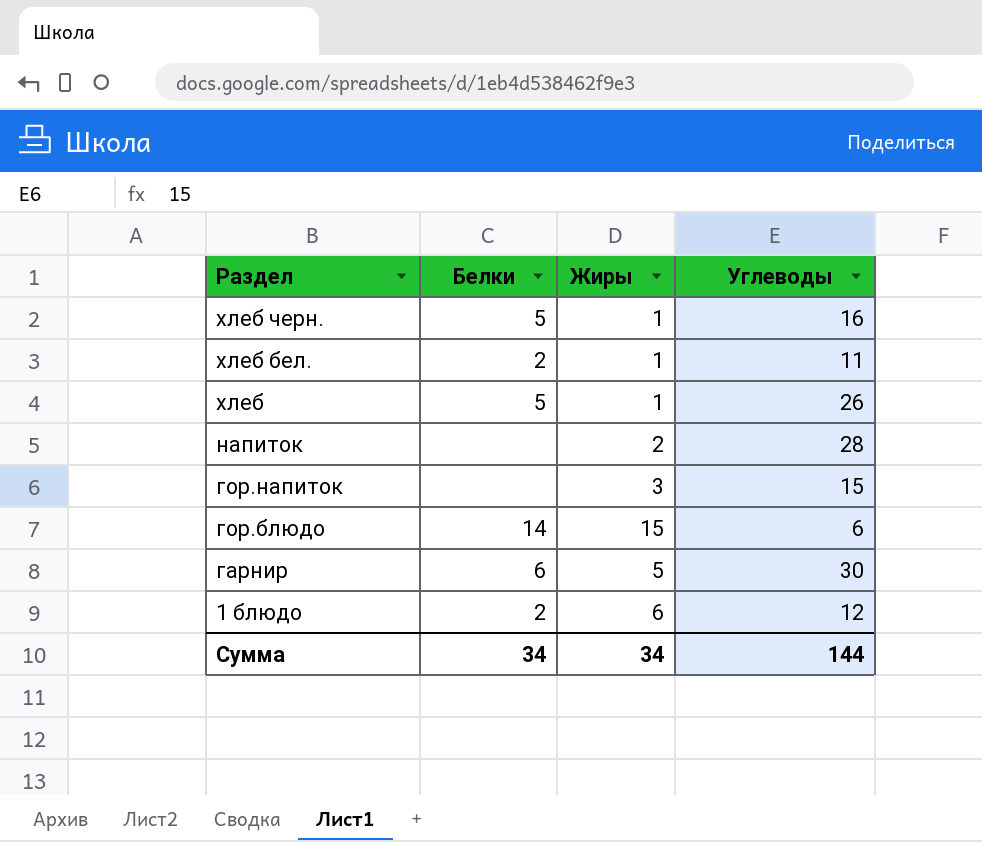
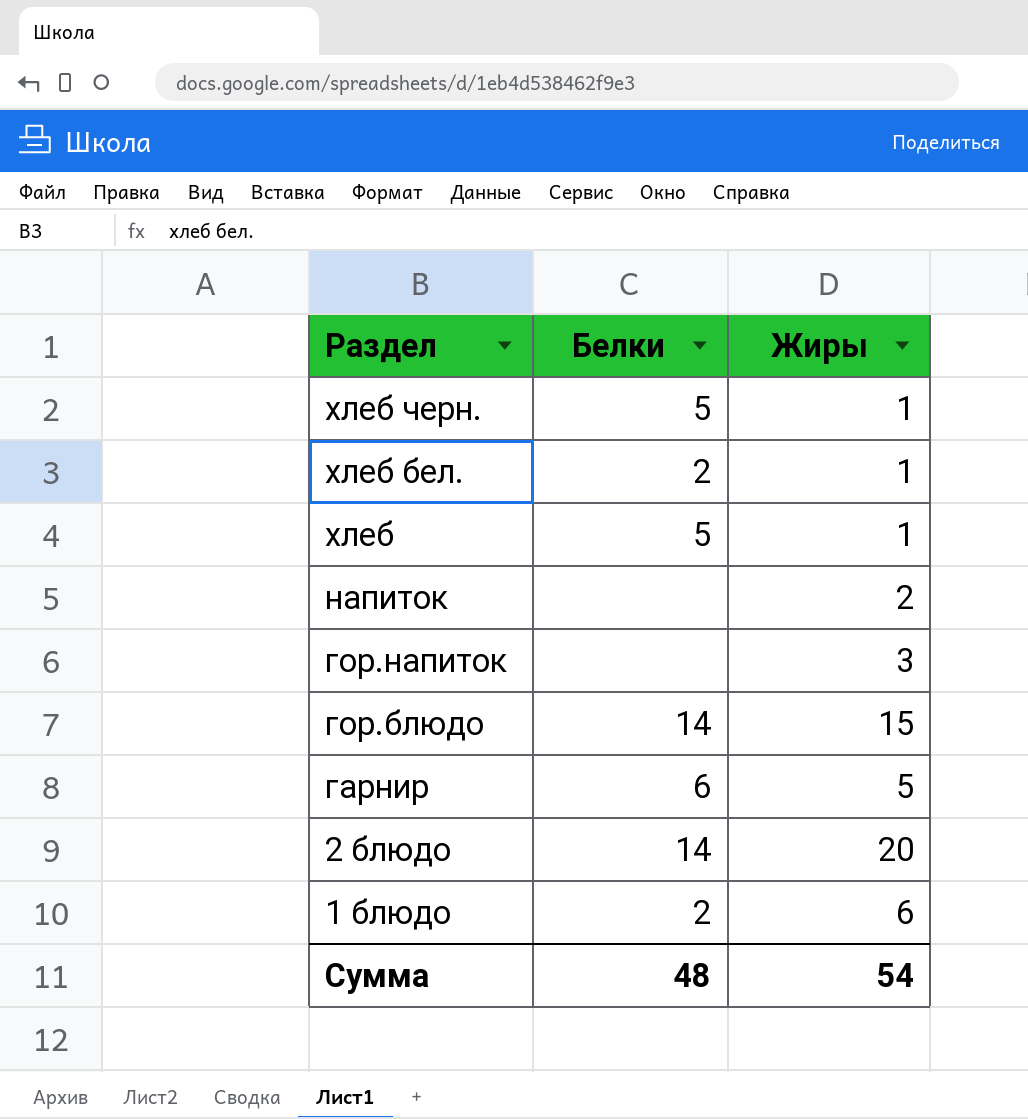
column Углеводы | position: 4 -> none
row 2 блюдо: none -> 14 | 20
Сумма | Белки: 34 -> 48
Сумма | Жиры: 34 -> 54

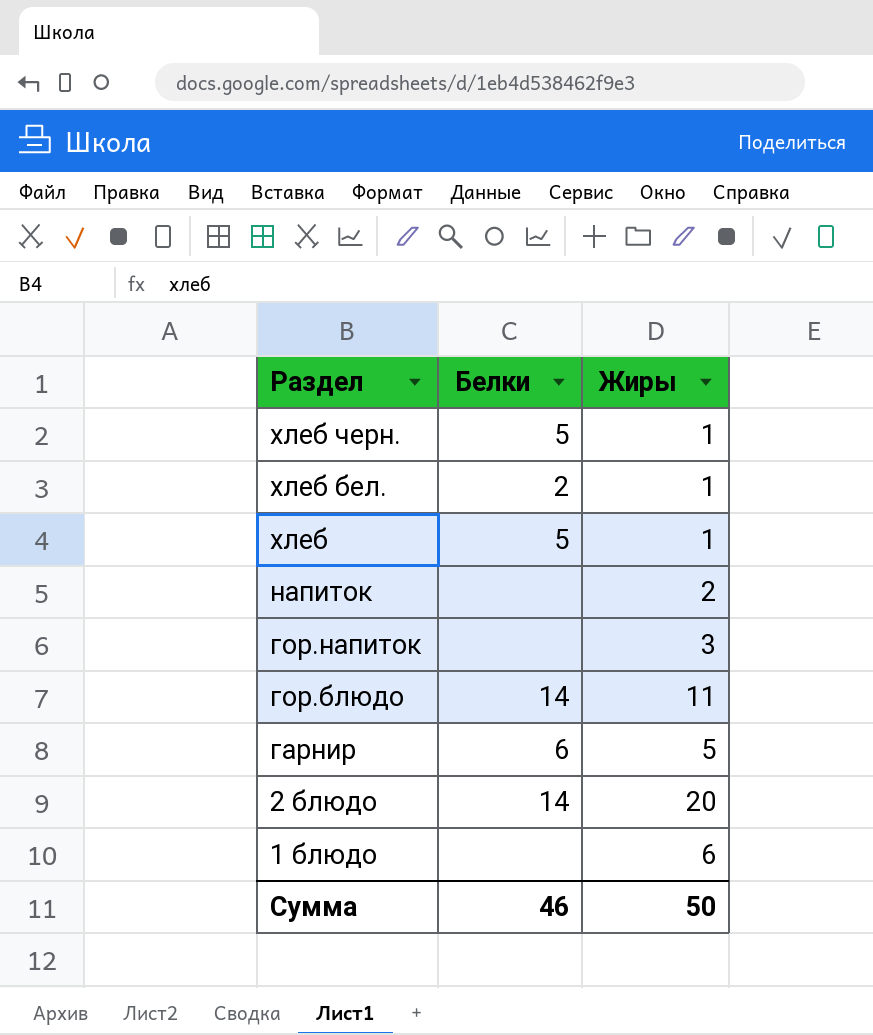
гор.блюдо | Жиры: 15 -> 11
1 блюдо | Белки: 2 -> none
Сумма | Белки: 48 -> 46
Сумма | Жиры: 54 -> 50

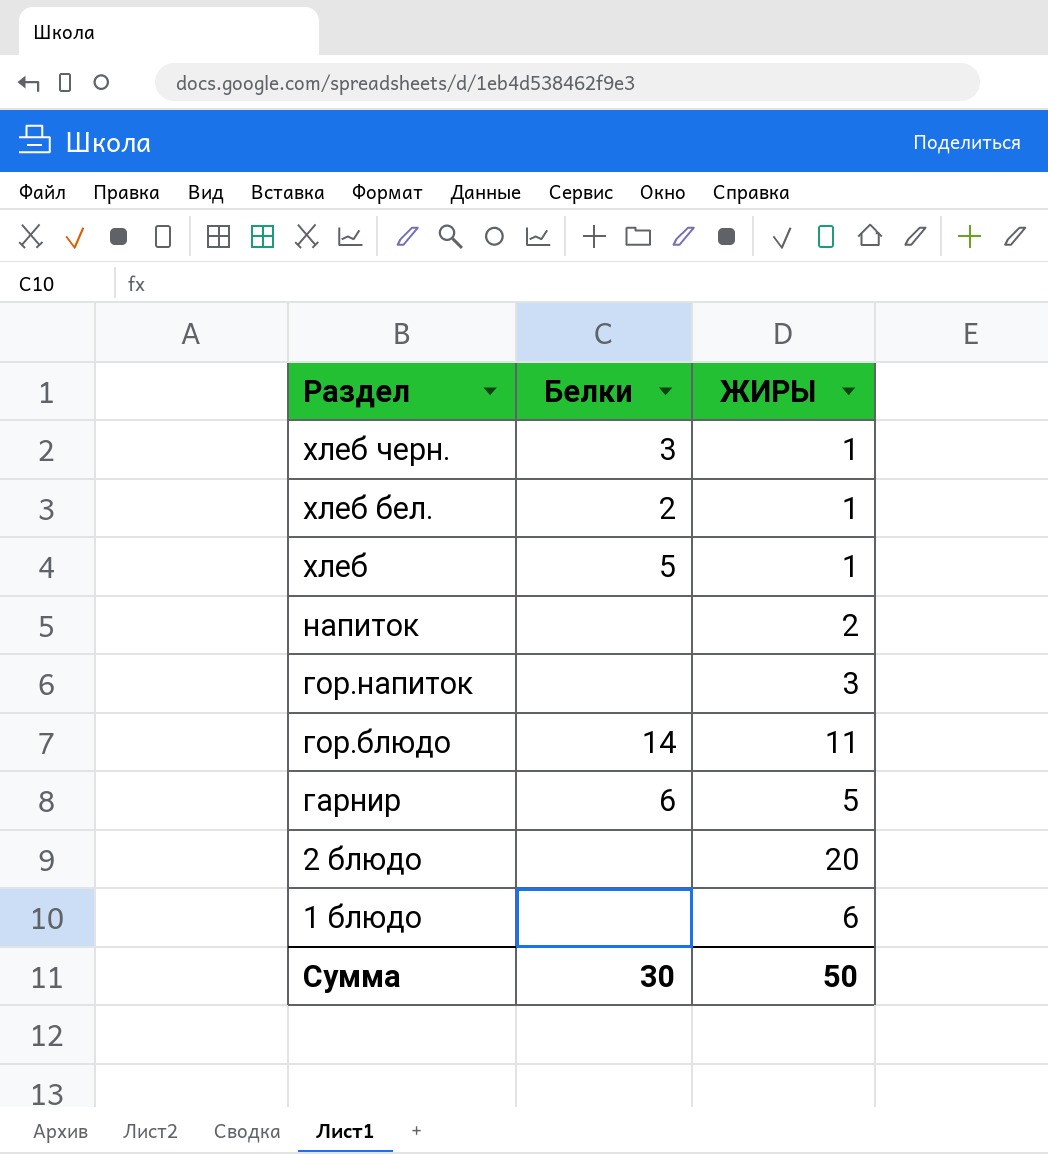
column name: Жиры -> ЖИРЫ
хлеб черн. | Белки: 5 -> 3
2 блюдо | Белки: 14 -> none
Сумма | Белки: 46 -> 30

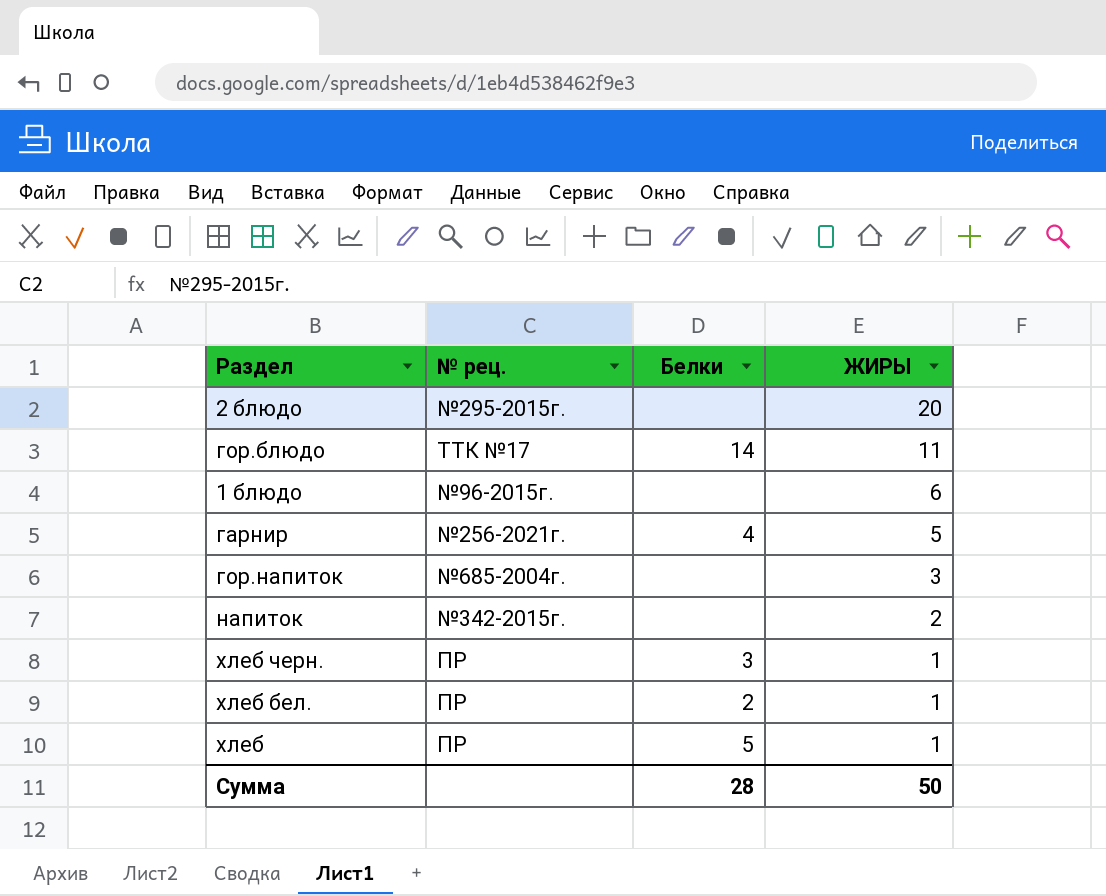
row order: Раздел descending -> ЖИРЫ descending
column № рец. | position: none -> 2
гарнир | Белки: 6 -> 4
Сумма | Белки: 30 -> 28

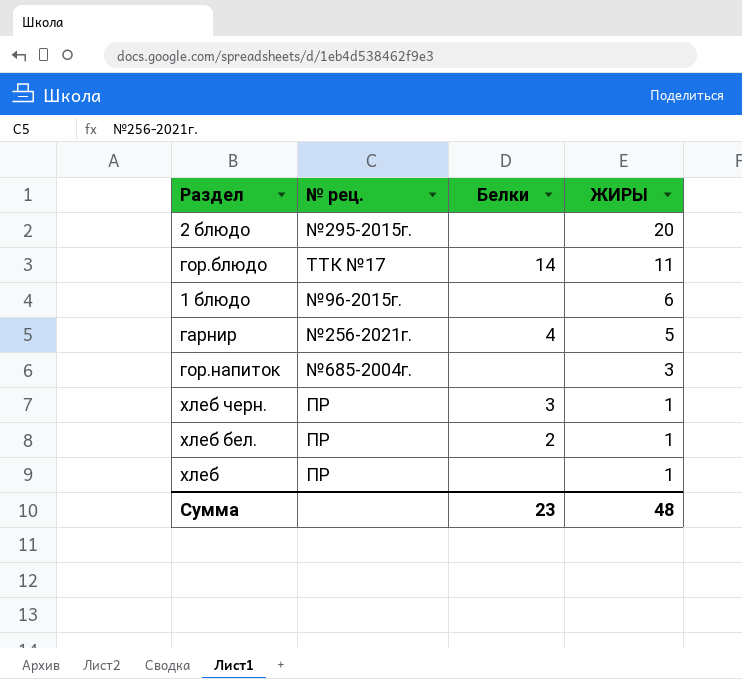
row напиток: №342-2015г. | none | 2 -> none
хлеб | Белки: 5 -> none
Сумма | Белки: 28 -> 23
Сумма | ЖИРЫ: 50 -> 48

